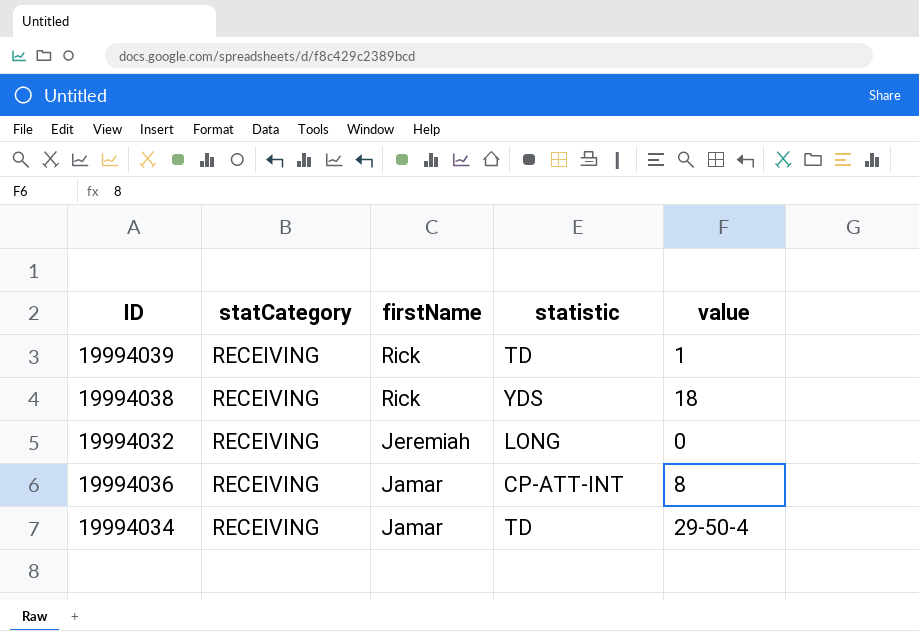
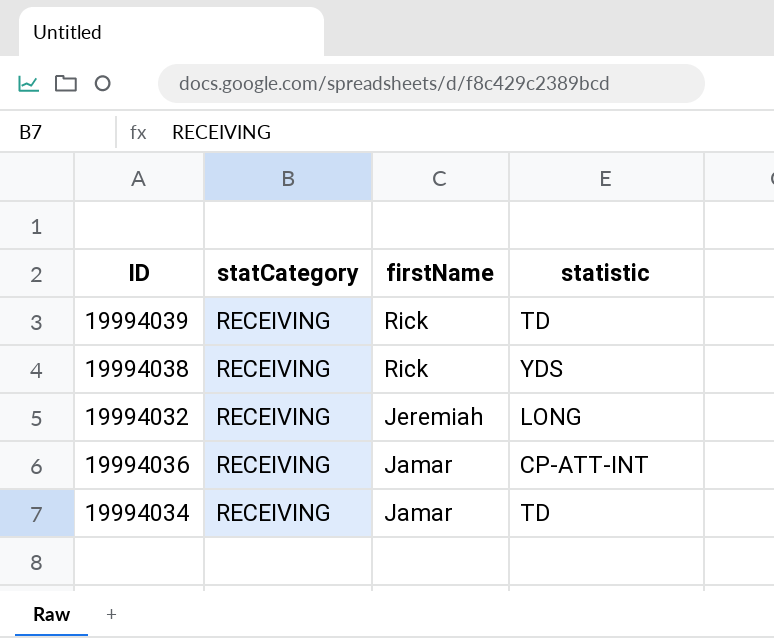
column value | position: 5 -> none

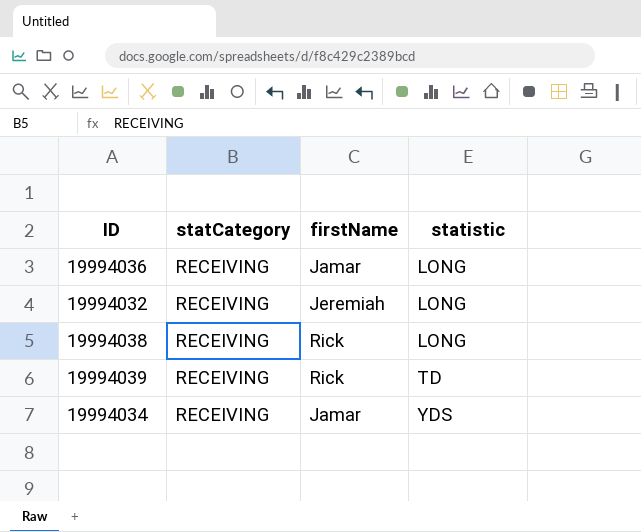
row order: firstName descending -> statistic ascending
19994036 | statistic: CP-ATT-INT -> LONG
19994038 | statistic: YDS -> LONG
19994034 | statistic: TD -> YDS

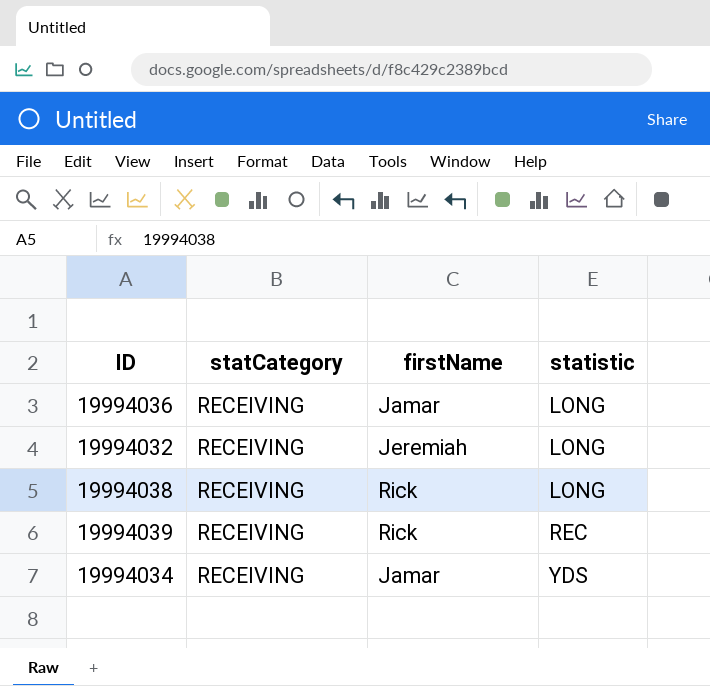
19994039 | statistic: TD -> REC

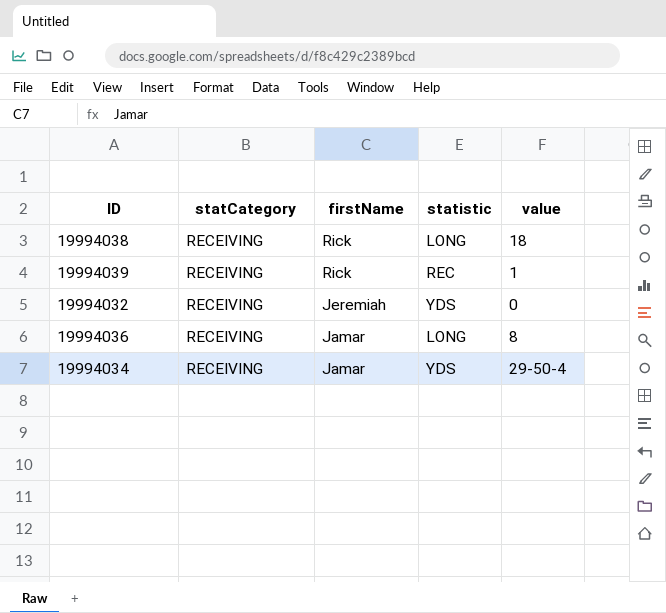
row order: statistic ascending -> firstName descending
column value | position: none -> 5
19994032 | statistic: LONG -> YDS

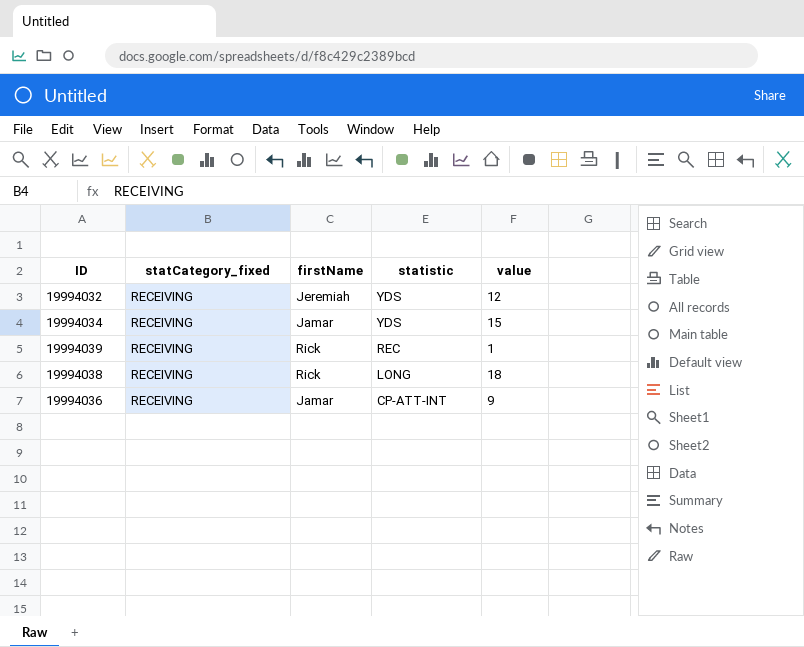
row order: firstName descending -> statistic descending
column name: statCategory -> statCategory_fixed
19994032 | value: 0 -> 12
19994034 | value: 29-50-4 -> 15
19994036 | statistic: LONG -> CP-ATT-INT
19994036 | value: 8 -> 9

